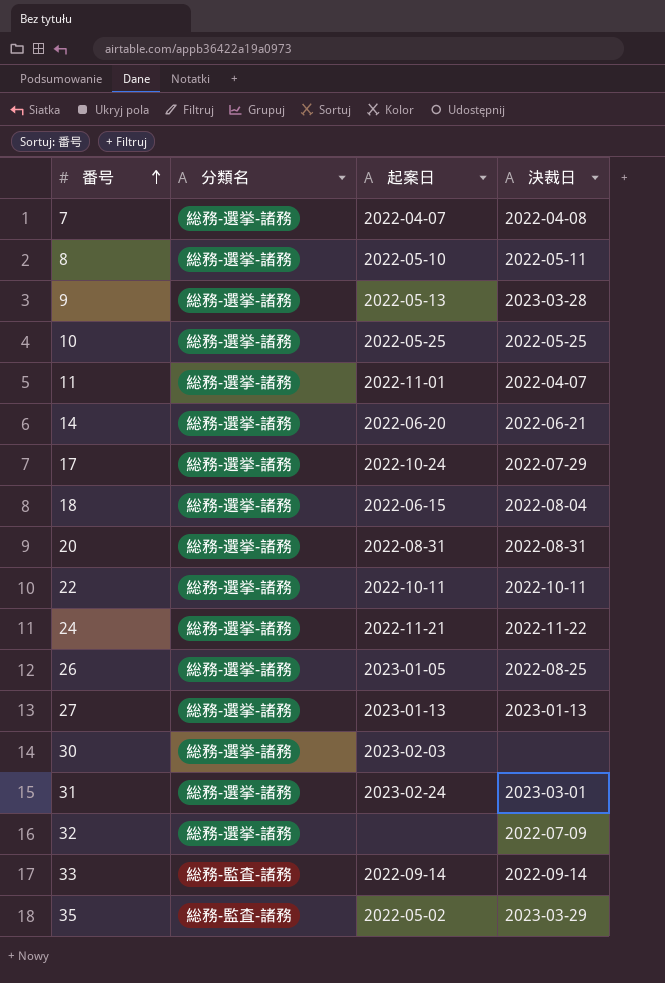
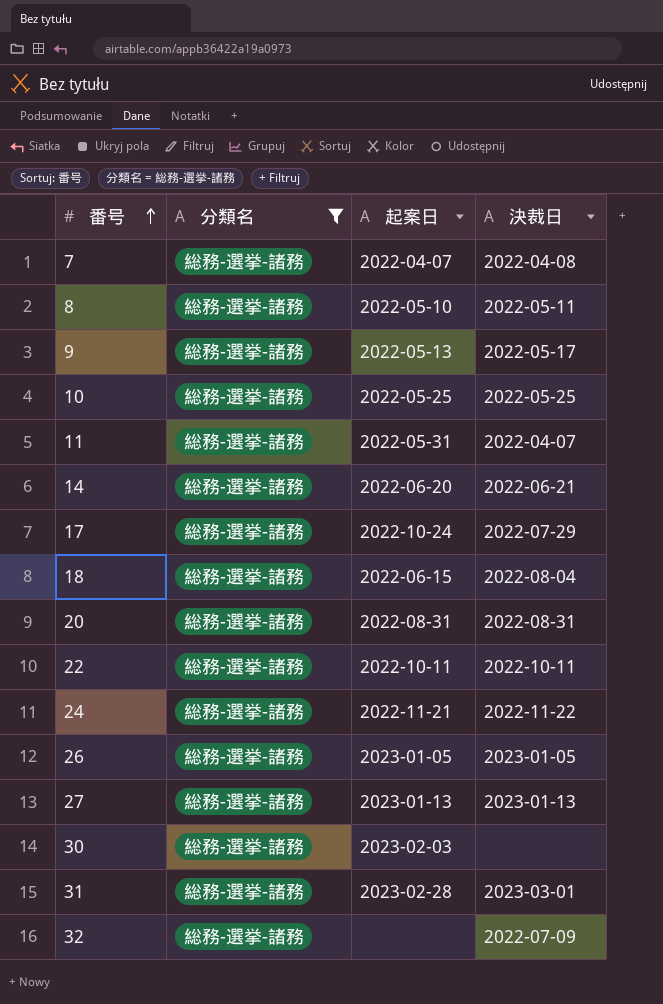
filter: none -> 分類名 = 総務-選挙-諸務
9 | 決裁日: 2023-03-28 -> 2022-05-17
11 | 起案日: 2022-11-01 -> 2022-05-31
26 | 決裁日: 2022-08-25 -> 2023-01-05
31 | 起案日: 2023-02-24 -> 2023-02-28

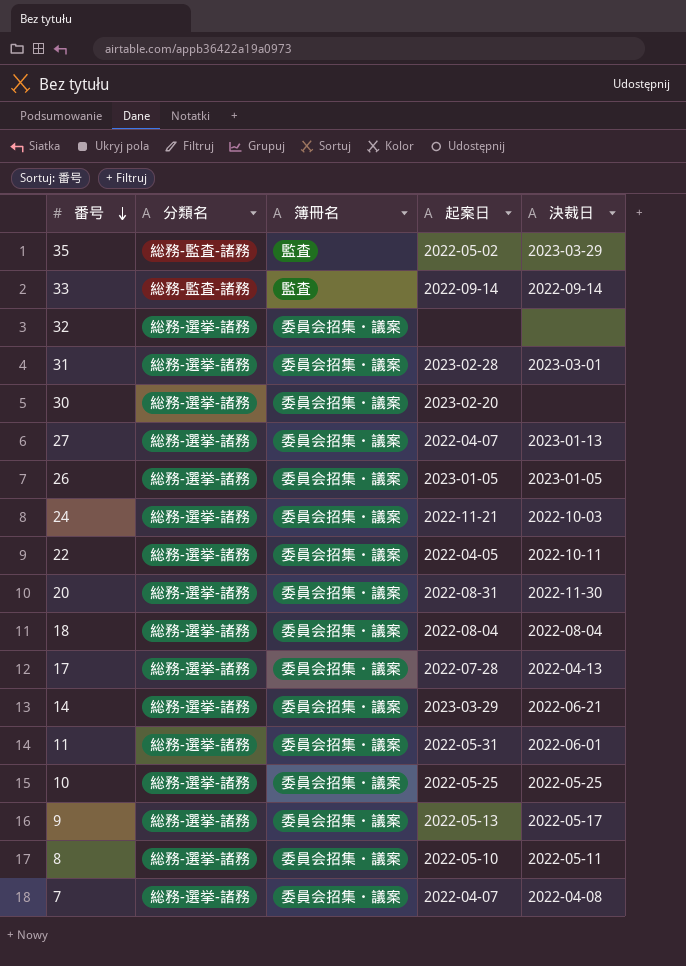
filter: 分類名 = 総務-選挙-諸務 -> none
row order: 番号 ascending -> 番号 descending
column 簿冊名 | position: none -> 3
32 | 決裁日: 2022-07-09 -> none
30 | 起案日: 2023-02-03 -> 2023-02-20
27 | 起案日: 2023-01-13 -> 2022-04-07
24 | 決裁日: 2022-11-22 -> 2022-10-03
22 | 起案日: 2022-10-11 -> 2022-04-05
20 | 決裁日: 2022-08-31 -> 2022-11-30
18 | 起案日: 2022-06-15 -> 2022-08-04
17 | 起案日: 2022-10-24 -> 2022-07-28
17 | 決裁日: 2022-07-29 -> 2022-04-13
14 | 起案日: 2022-06-20 -> 2023-03-29
11 | 決裁日: 2022-04-07 -> 2022-06-01

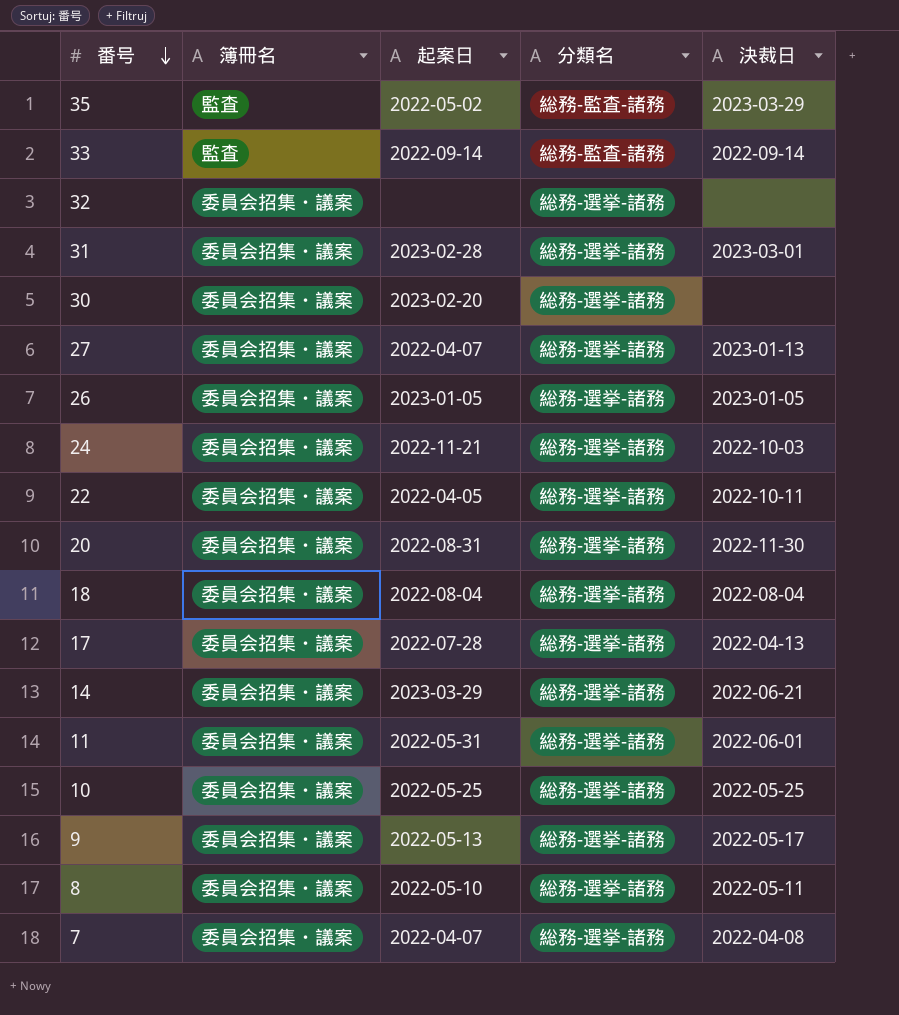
column 分類名 | position: 2 -> 4

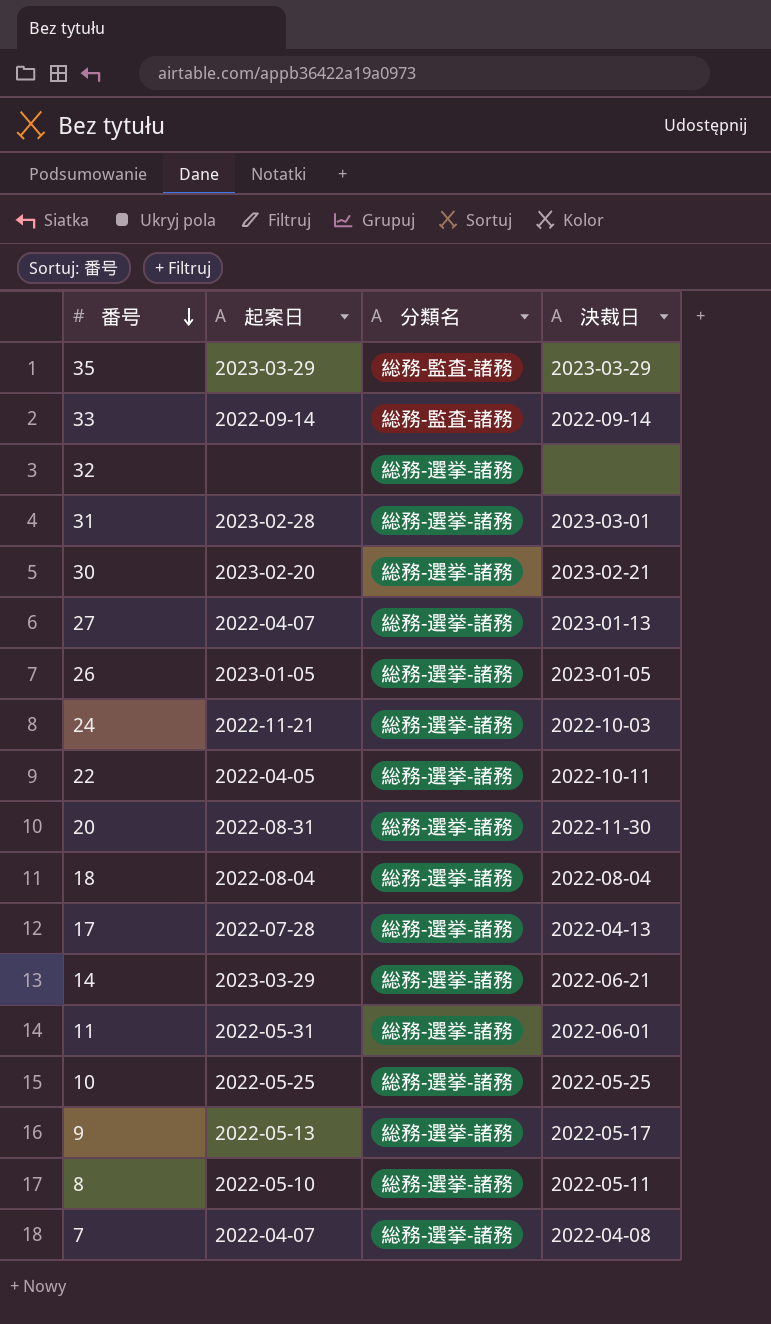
column 簿冊名 | position: 2 -> none
35 | 起案日: 2022-05-02 -> 2023-03-29
30 | 決裁日: none -> 2023-02-21

